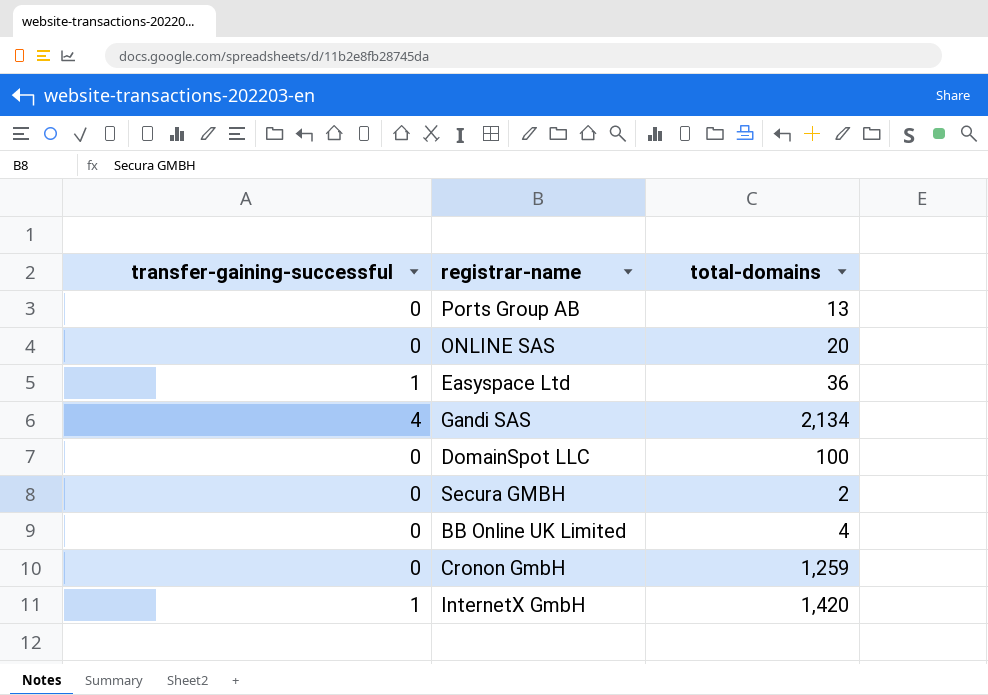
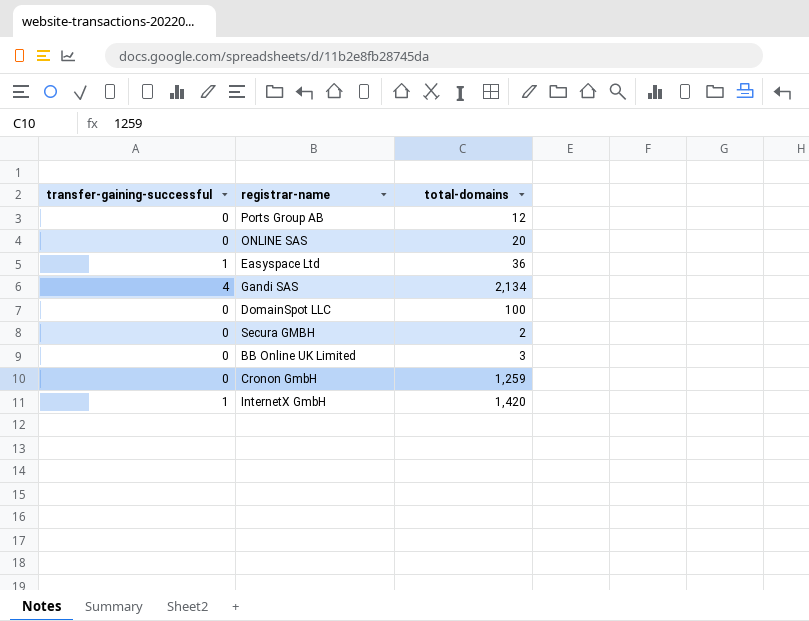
Ports Group AB | total-domains: 13 -> 12
BB Online UK Limited | total-domains: 4 -> 3

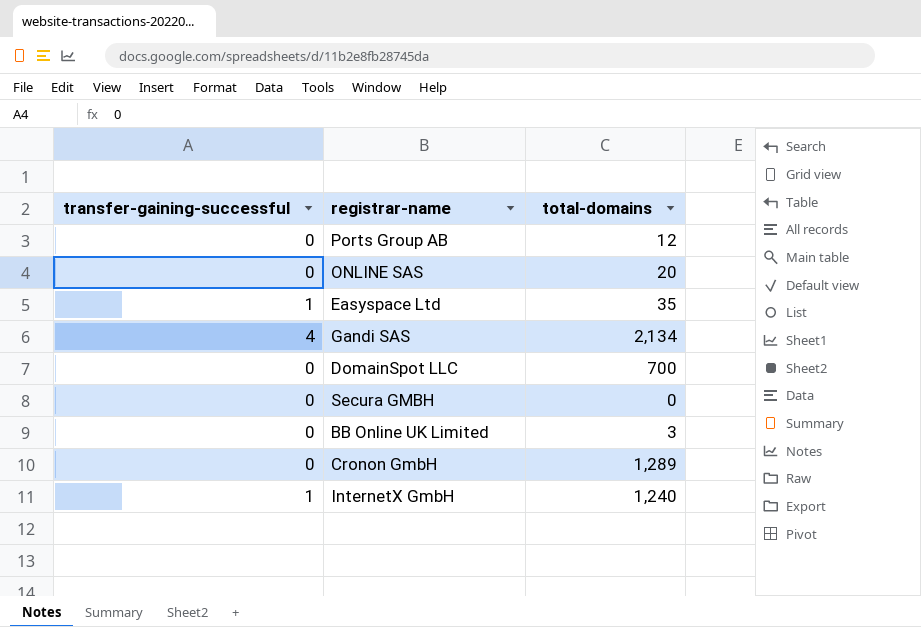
Easyspace Ltd | total-domains: 36 -> 35
DomainSpot LLC | total-domains: 100 -> 700
Secura GMBH | total-domains: 2 -> 0
Cronon GmbH | total-domains: 1,259 -> 1,289
InternetX GmbH | total-domains: 1,420 -> 1,240

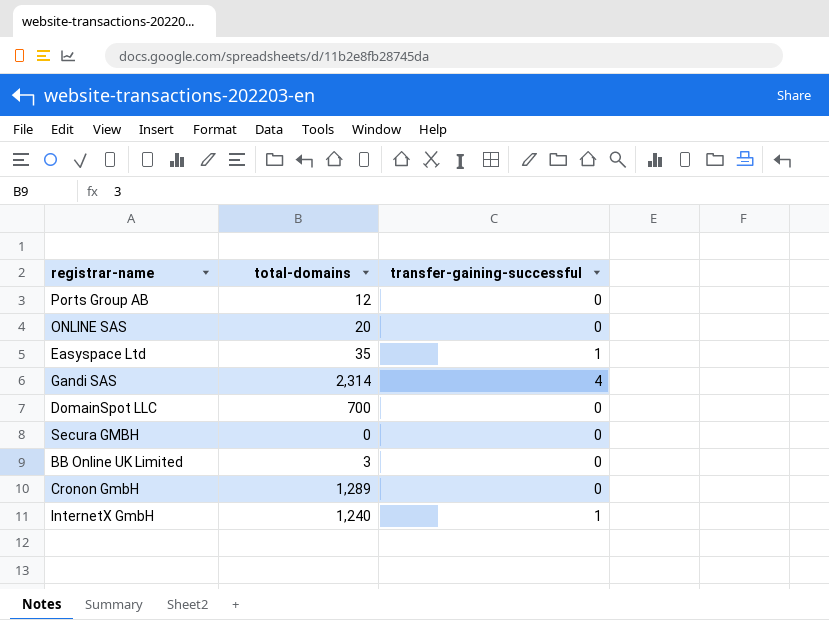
column transfer-gaining-successful | position: 1 -> 3
Gandi SAS | total-domains: 2,134 -> 2,314

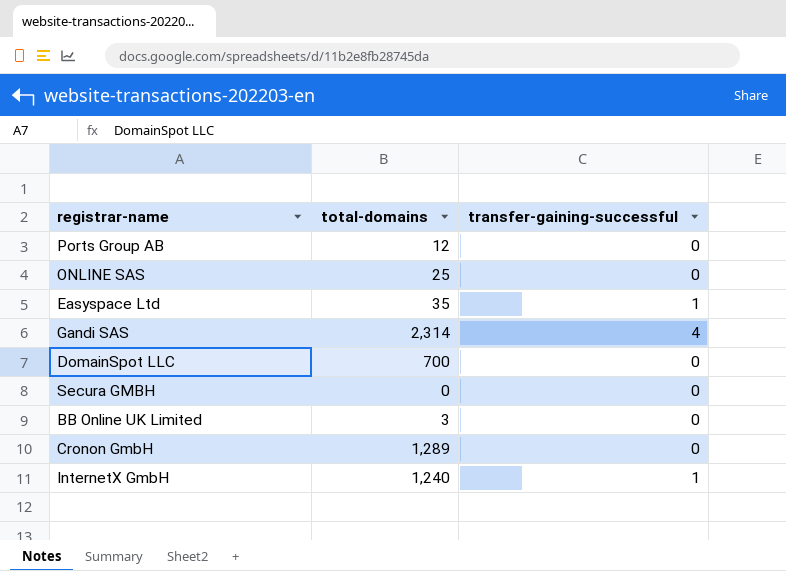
ONLINE SAS | total-domains: 20 -> 25

